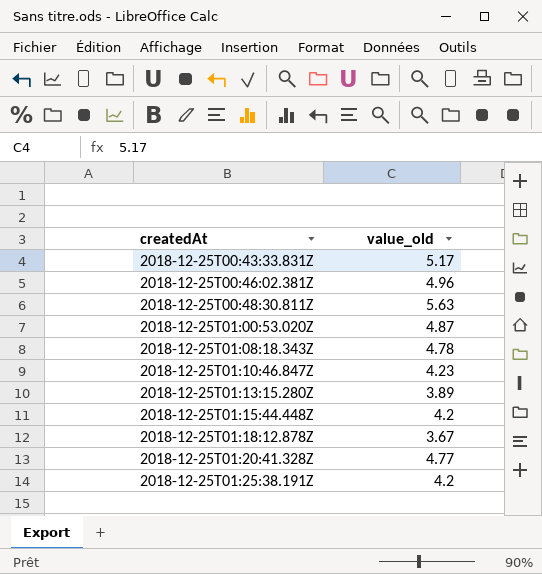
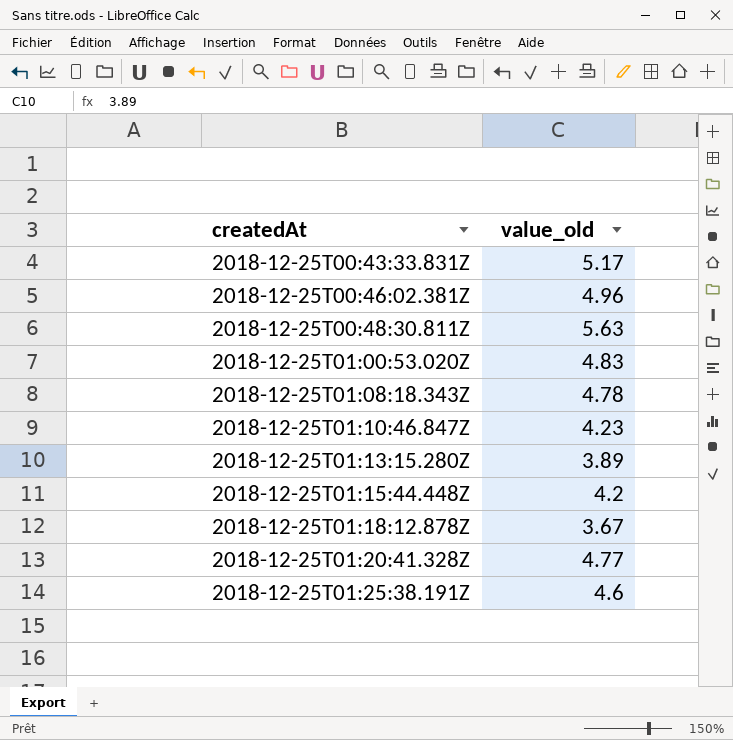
2018-12-25T01:00:53.020Z | value_old: 4.87 -> 4.83
2018-12-25T01:25:38.191Z | value_old: 4.2 -> 4.6

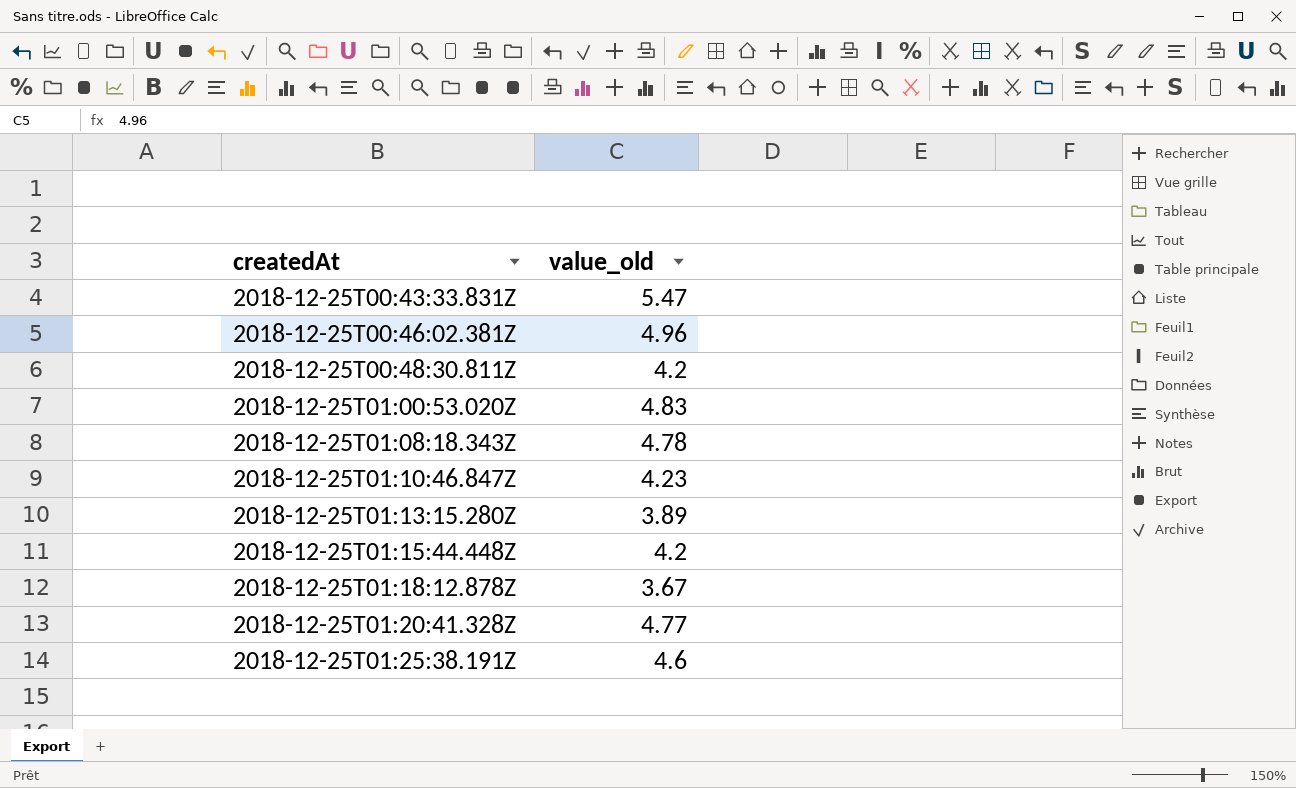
2018-12-25T00:43:33.831Z | value_old: 5.17 -> 5.47
2018-12-25T00:48:30.811Z | value_old: 5.63 -> 4.2

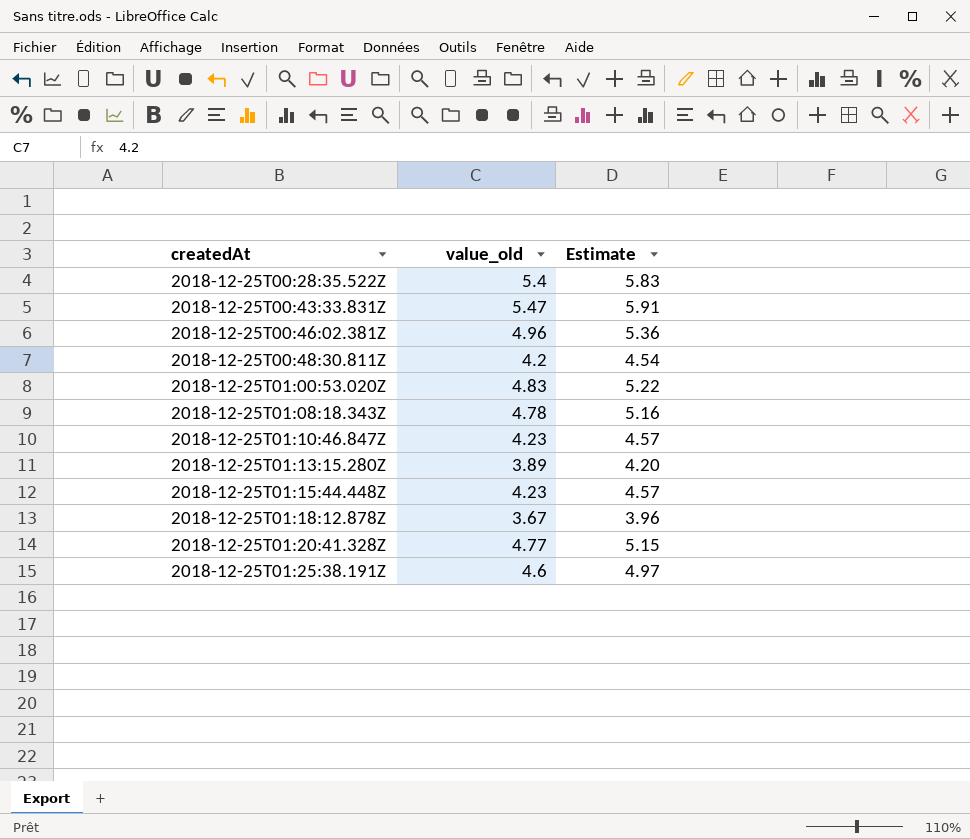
column Estimate | formula: none -> [value_old] * 1.08
row 2018-12-25T00:28:35.522Z: none -> 5.4 | 5.83
2018-12-25T01:15:44.448Z | value_old: 4.2 -> 4.23

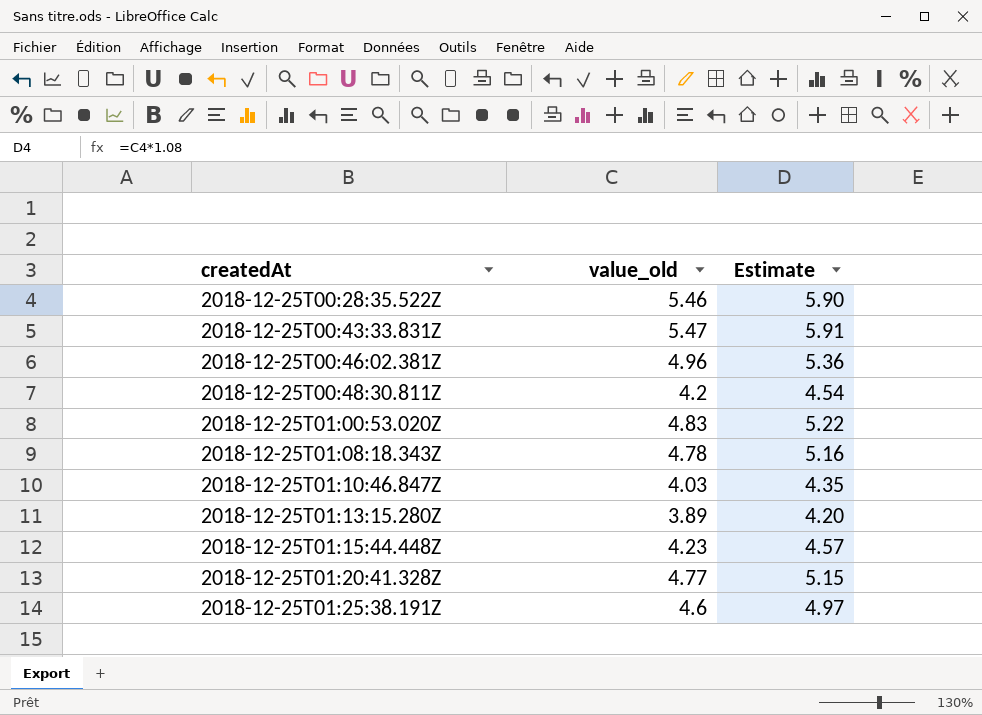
row 2018-12-25T01:18:12.878Z: 3.67 | 3.96 -> none
2018-12-25T00:28:35.522Z | value_old: 5.4 -> 5.46
2018-12-25T00:28:35.522Z | Estimate: 5.83 -> 5.90
2018-12-25T01:10:46.847Z | value_old: 4.23 -> 4.03
2018-12-25T01:10:46.847Z | Estimate: 4.57 -> 4.35

